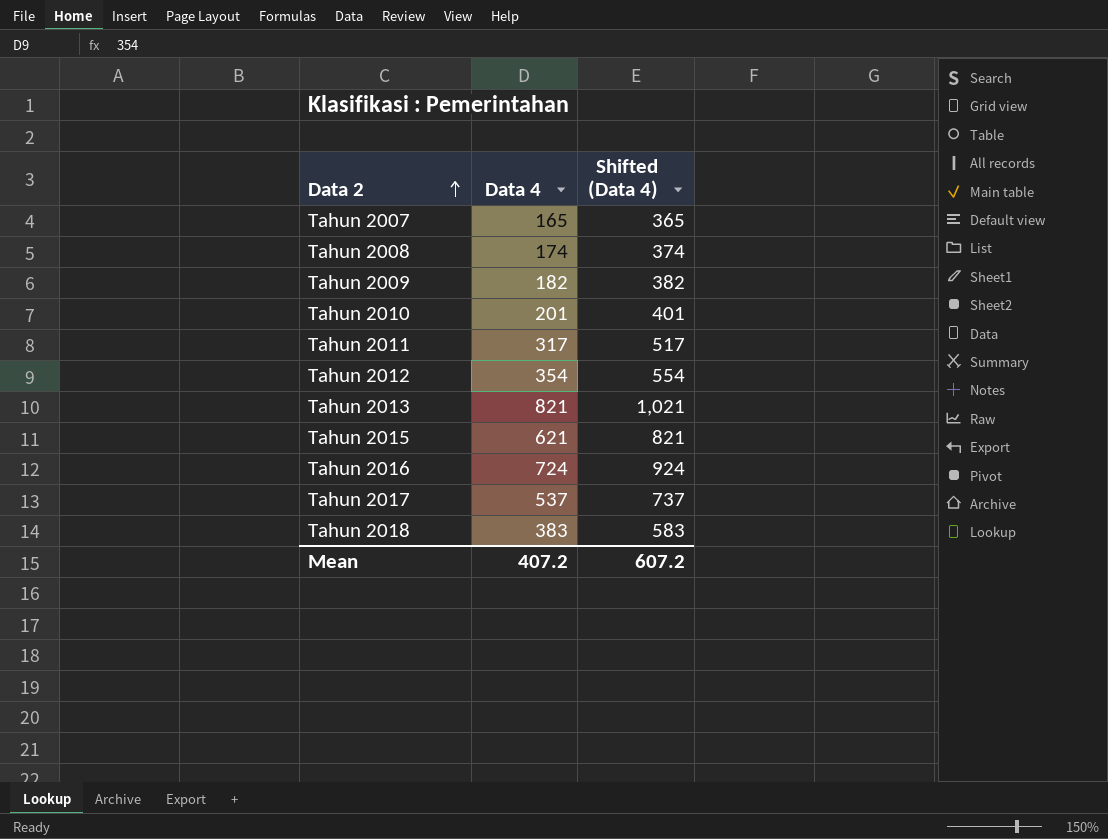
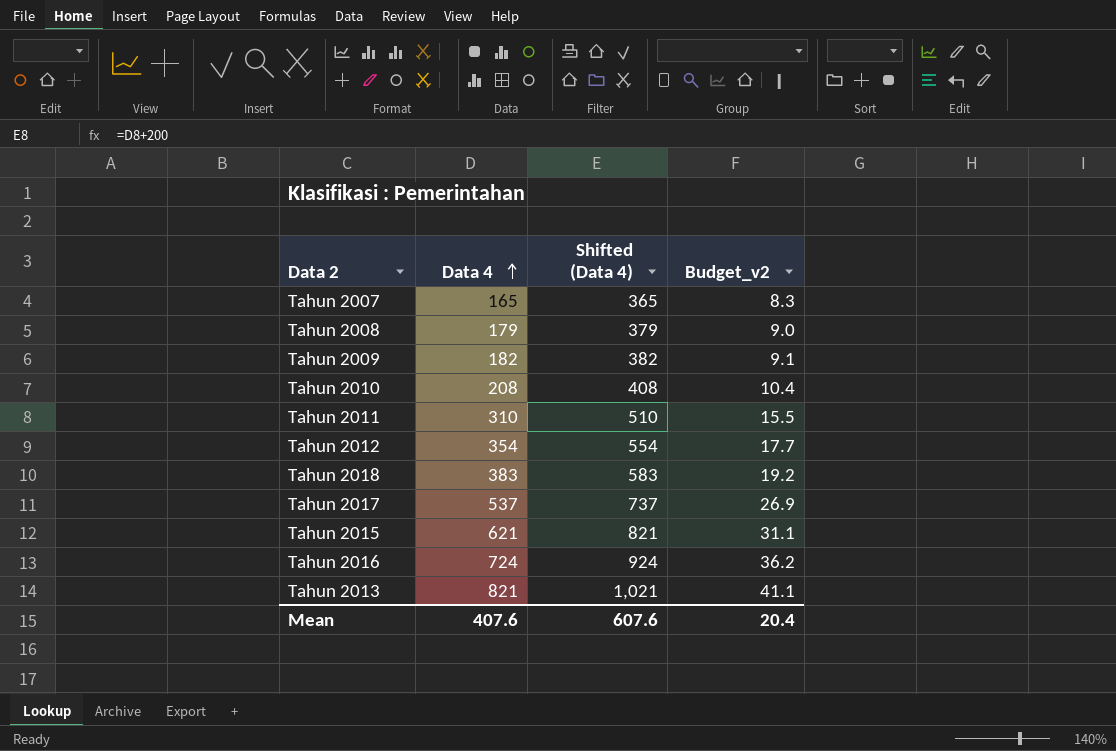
row order: Data 2 ascending -> Data 4 ascending
column Budget_v2 | formula: none -> [Data 4] * 0.05
Tahun 2008 | Data 4: 174 -> 179
Tahun 2008 | Shifted (Data 4): 374 -> 379
Tahun 2010 | Data 4: 201 -> 208
Tahun 2010 | Shifted (Data 4): 401 -> 408
Tahun 2011 | Data 4: 317 -> 310
Tahun 2011 | Shifted (Data 4): 517 -> 510
Mean | Data 4: 407.2 -> 407.6
Mean | Shifted (Data 4): 607.2 -> 607.6

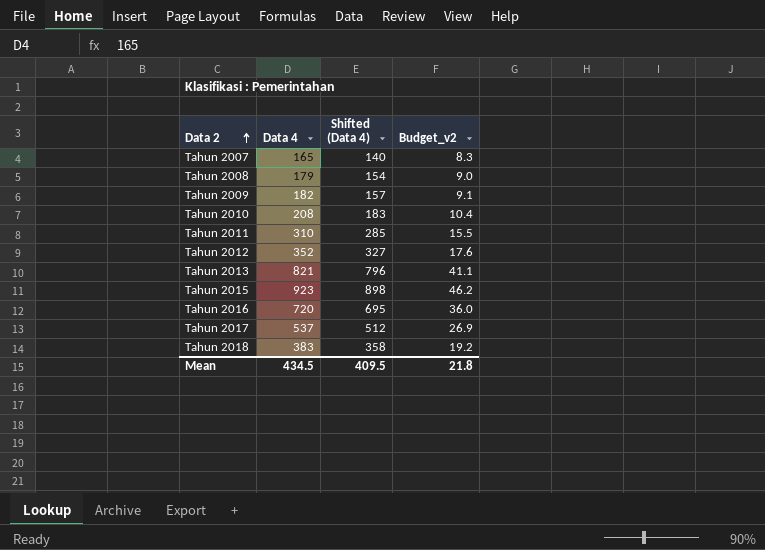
row order: Data 4 ascending -> Data 2 ascending
column Shifted (Data 4) | formula: [Data 4] + 200 -> [Data 4] - 25
Tahun 2012 | Data 4: 354 -> 352
Tahun 2012 | Budget_v2: 17.7 -> 17.6
Tahun 2015 | Data 4: 621 -> 923
Tahun 2015 | Budget_v2: 31.1 -> 46.2
Tahun 2016 | Data 4: 724 -> 720
Tahun 2016 | Budget_v2: 36.2 -> 36.0
Mean | Data 4: 407.6 -> 434.5
Mean | Shifted (Data 4): 607.6 -> 409.5
Mean | Budget_v2: 20.4 -> 21.8

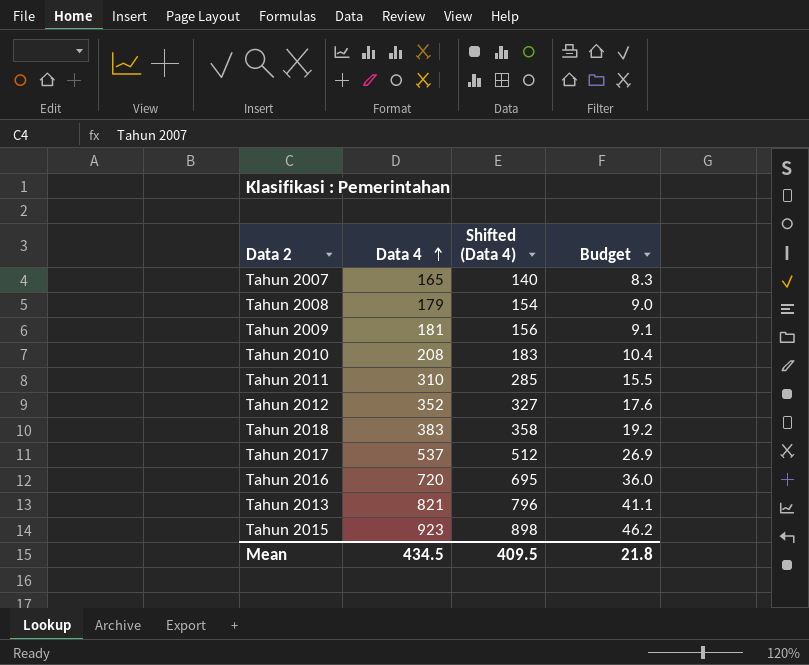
row order: Data 2 ascending -> Data 4 ascending
column name: Budget_v2 -> Budget
Tahun 2009 | Data 4: 182 -> 181
Tahun 2009 | Shifted (Data 4): 157 -> 156

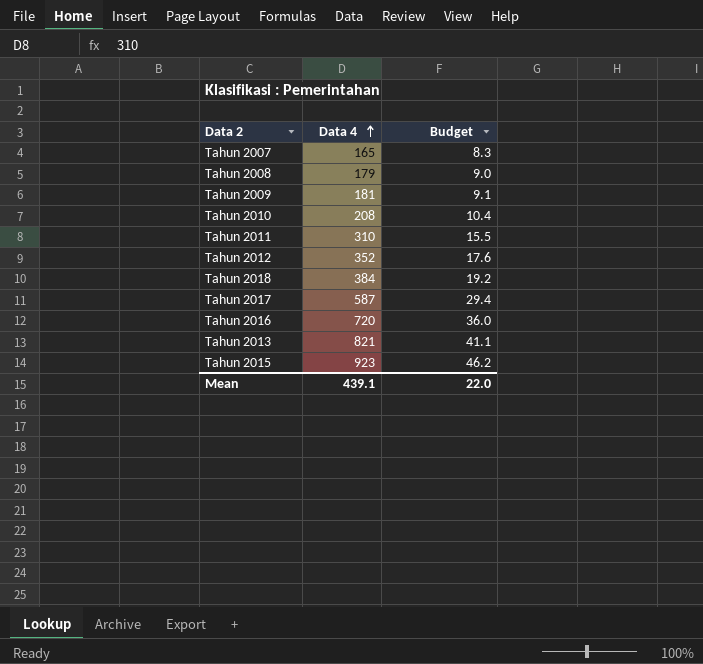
column Shifted (Data 4) | formula: [Data 4] - 25 -> none
Tahun 2018 | Data 4: 383 -> 384
Tahun 2017 | Data 4: 537 -> 587
Tahun 2017 | Budget: 26.9 -> 29.4
Mean | Data 4: 434.5 -> 439.1
Mean | Budget: 21.8 -> 22.0

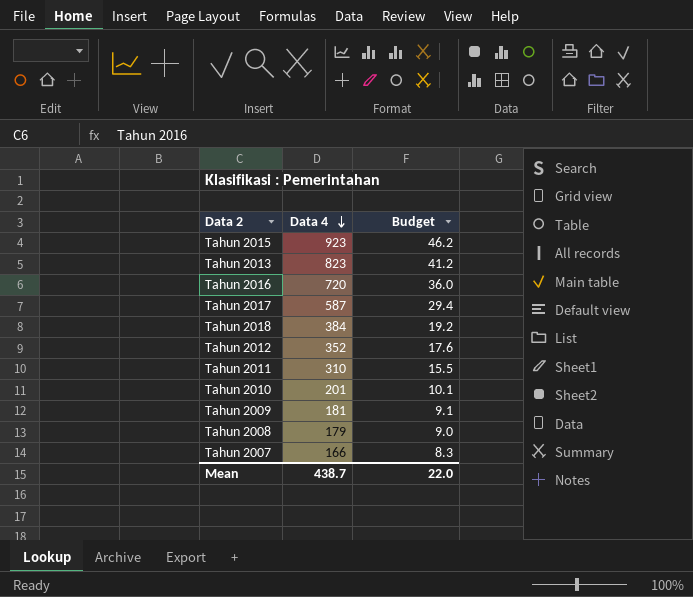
row order: Data 4 ascending -> Data 4 descending
Tahun 2013 | Data 4: 821 -> 823
Tahun 2013 | Budget: 41.1 -> 41.2
Tahun 2010 | Data 4: 208 -> 201
Tahun 2010 | Budget: 10.4 -> 10.1
Tahun 2007 | Data 4: 165 -> 166
Mean | Data 4: 439.1 -> 438.7

